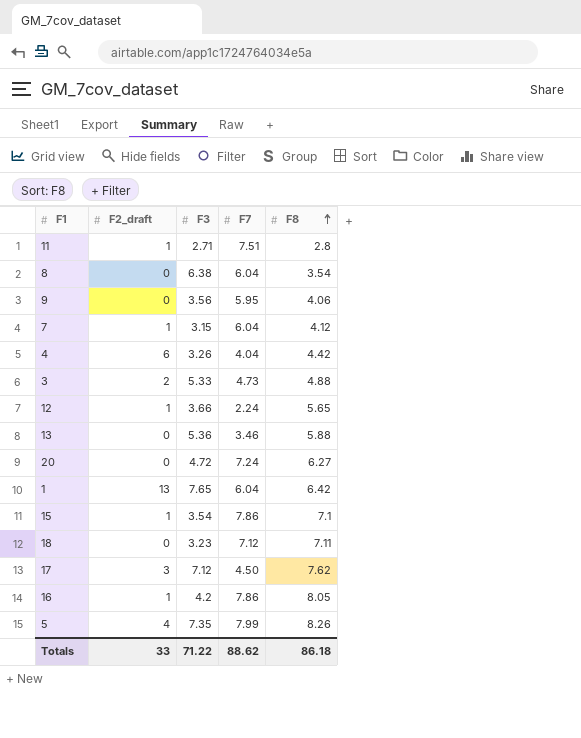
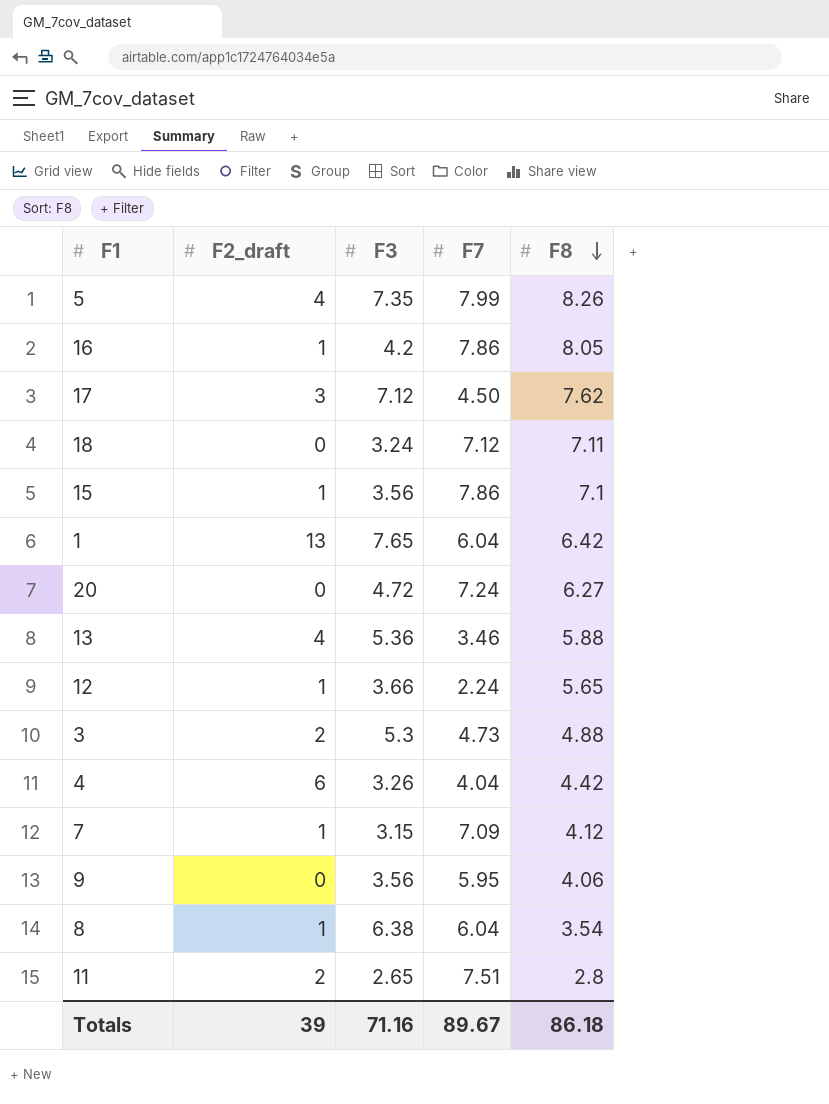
row order: F8 ascending -> F8 descending
18 | F3: 3.23 -> 3.24
15 | F3: 3.54 -> 3.56
13 | F2_draft: 0 -> 4
3 | F3: 5.33 -> 5.3
7 | F7: 6.04 -> 7.09
8 | F2_draft: 0 -> 1
11 | F2_draft: 1 -> 2
11 | F3: 2.71 -> 2.65
Totals | F2_draft: 33 -> 39
Totals | F3: 71.22 -> 71.16
Totals | F7: 88.62 -> 89.67

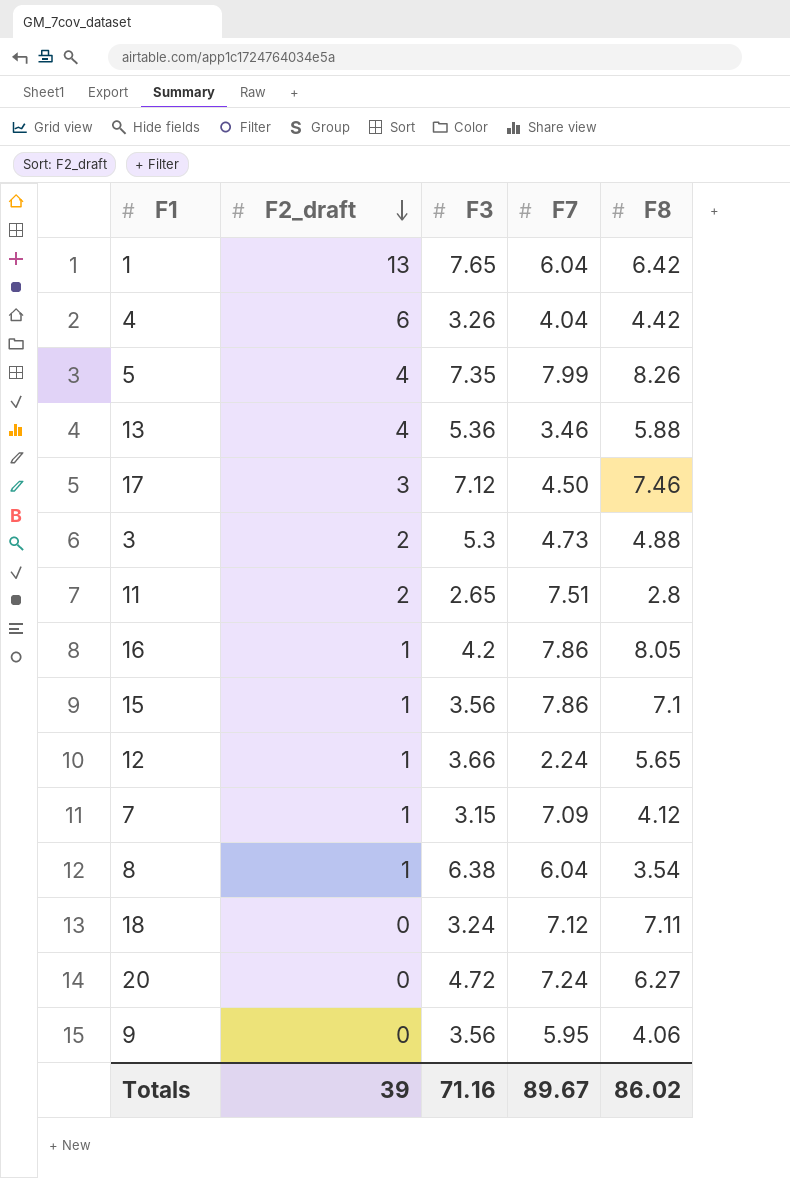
row order: F8 descending -> F2_draft descending
17 | F8: 7.62 -> 7.46
Totals | F8: 86.18 -> 86.02

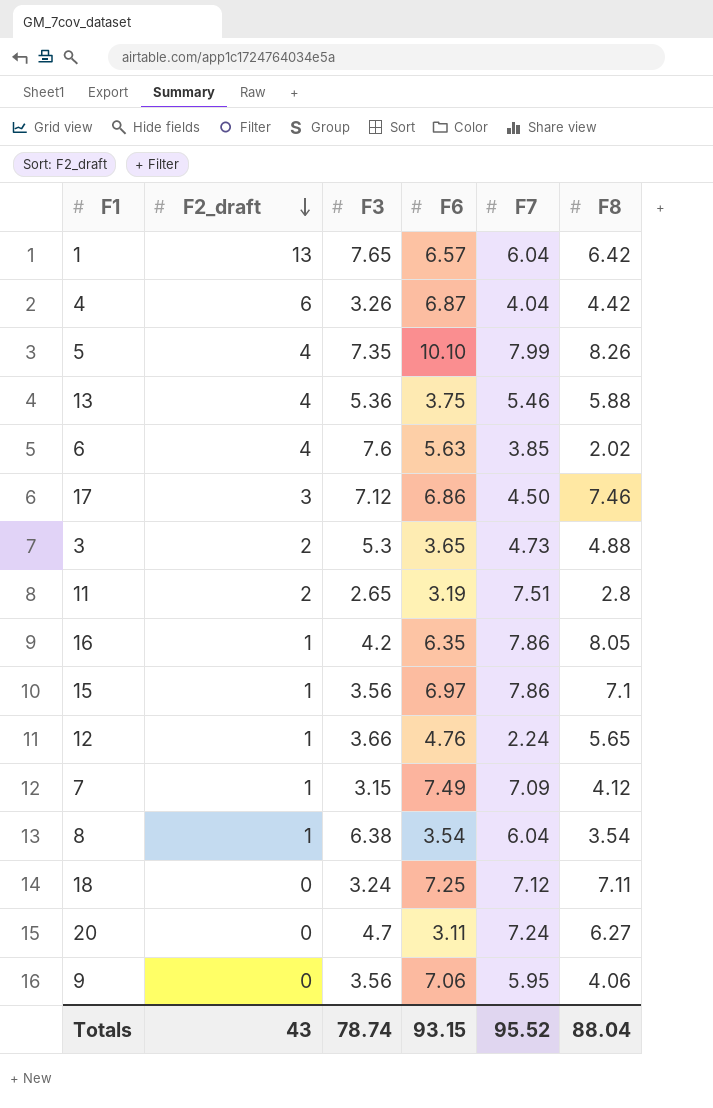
column F6 | position: none -> 4
13 | F7: 3.46 -> 5.46
row 6: none -> 4 | 7.6 | 5.63 | 3.85 | 2.02
20 | F3: 4.72 -> 4.7
Totals | F2_draft: 39 -> 43
Totals | F3: 71.16 -> 78.74
Totals | F7: 89.67 -> 95.52
Totals | F8: 86.02 -> 88.04

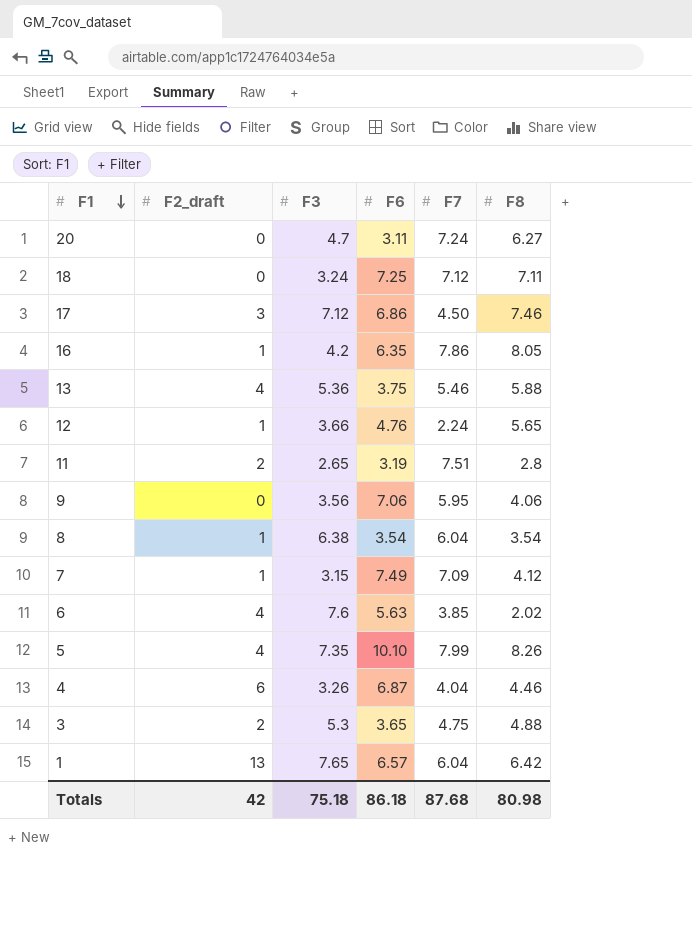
row order: F2_draft descending -> F1 descending
row 15: 1 | 3.56 | 6.97 | 7.86 | 7.1 -> none
4 | F8: 4.42 -> 4.46
3 | F7: 4.73 -> 4.75
Totals | F2_draft: 43 -> 42
Totals | F3: 78.74 -> 75.18
Totals | F6: 93.15 -> 86.18
Totals | F7: 95.52 -> 87.68
Totals | F8: 88.04 -> 80.98

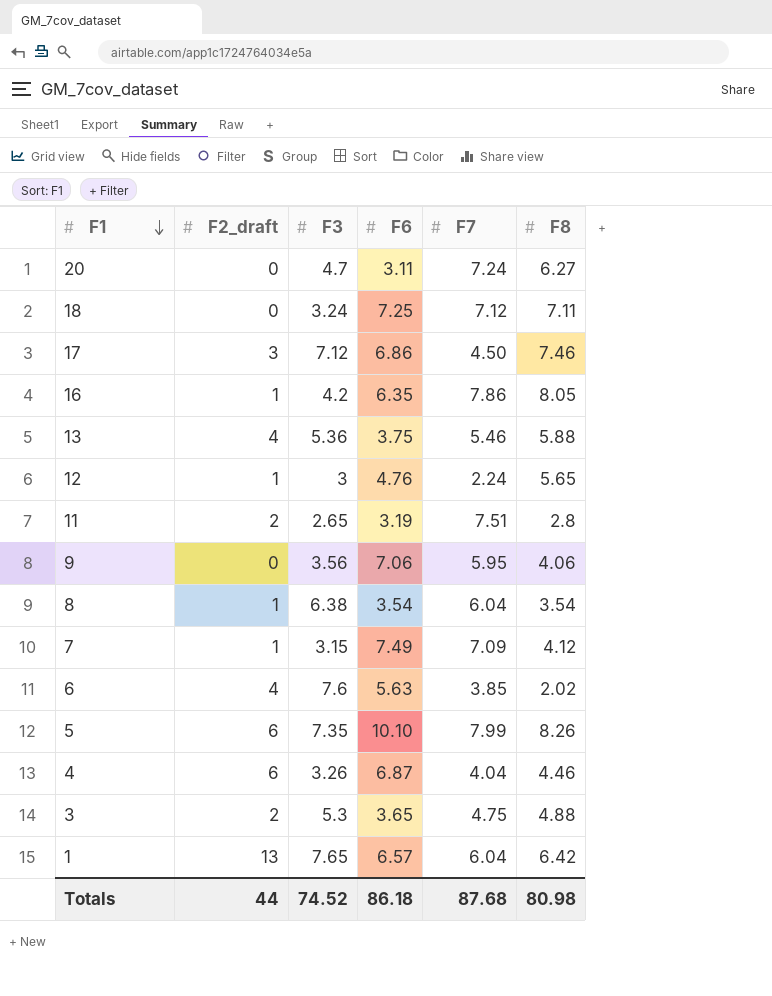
12 | F3: 3.66 -> 3
5 | F2_draft: 4 -> 6
Totals | F2_draft: 42 -> 44
Totals | F3: 75.18 -> 74.52

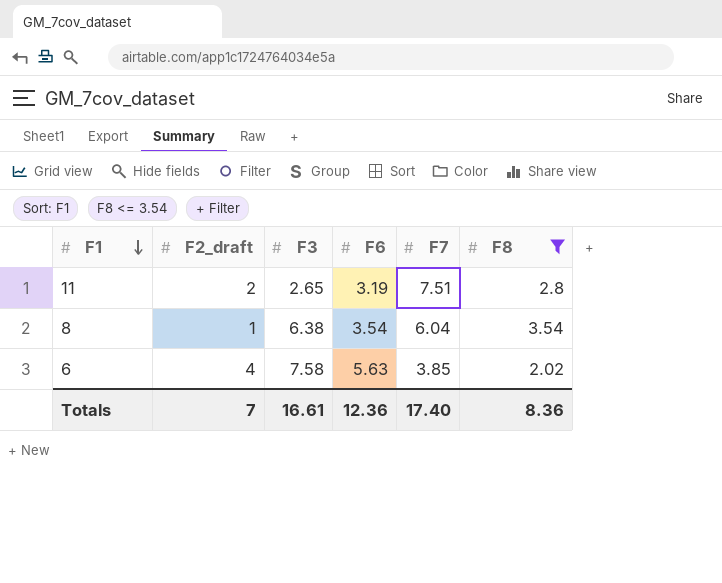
filter: none -> F8 <= 3.54
6 | F3: 7.6 -> 7.58
Totals | F2_draft: 44 -> 7
Totals | F3: 74.52 -> 16.61
Totals | F6: 86.18 -> 12.36
Totals | F7: 87.68 -> 17.40
Totals | F8: 80.98 -> 8.36

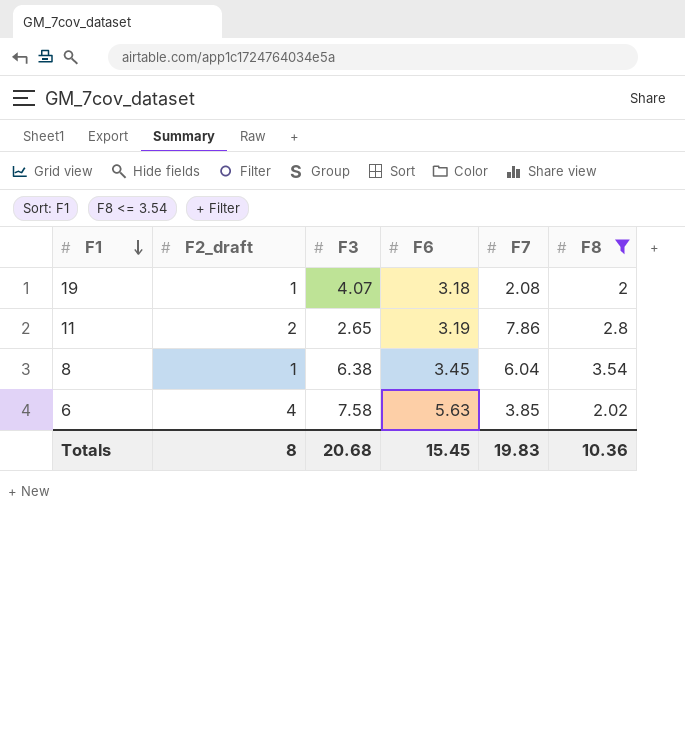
row 19: none -> 1 | 4.07 | 3.18 | 2.08 | 2
11 | F7: 7.51 -> 7.86
8 | F6: 3.54 -> 3.45
Totals | F2_draft: 7 -> 8
Totals | F3: 16.61 -> 20.68
Totals | F6: 12.36 -> 15.45
Totals | F7: 17.40 -> 19.83
Totals | F8: 8.36 -> 10.36

